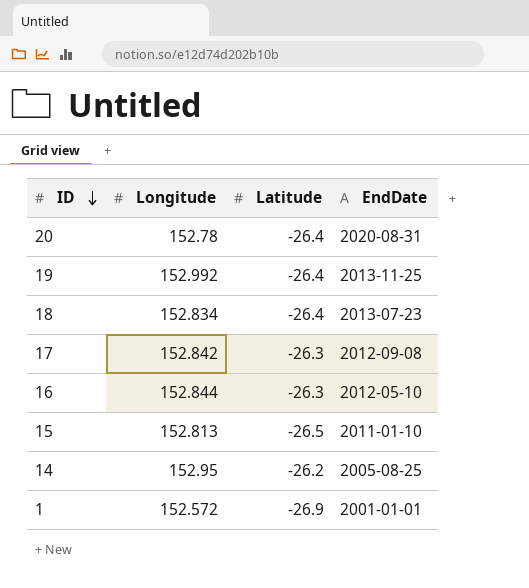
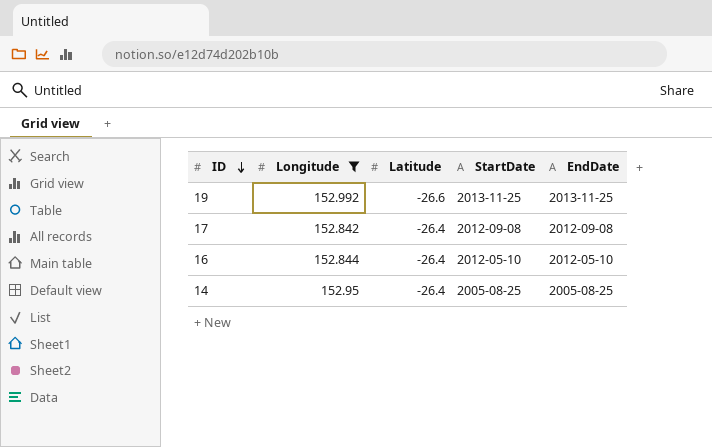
filter: none -> Longitude >= 152.842
column StartDate | position: none -> 4
19 | Latitude: -26.4 -> -26.6
17 | Latitude: -26.3 -> -26.4
16 | Latitude: -26.3 -> -26.4
14 | Latitude: -26.2 -> -26.4

